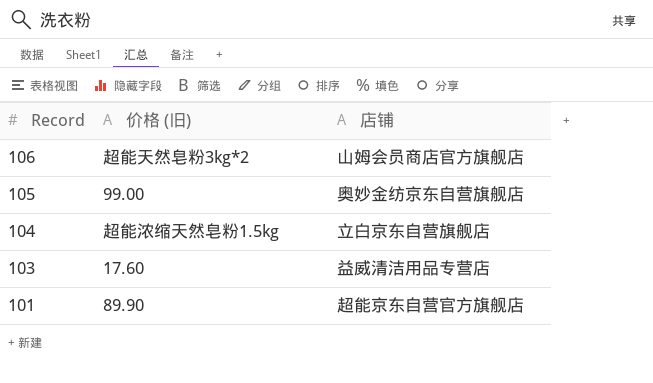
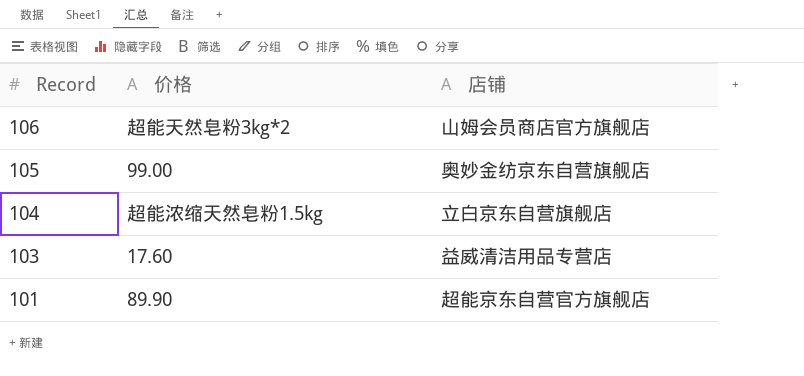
column name: 价格 (旧) -> 价格

